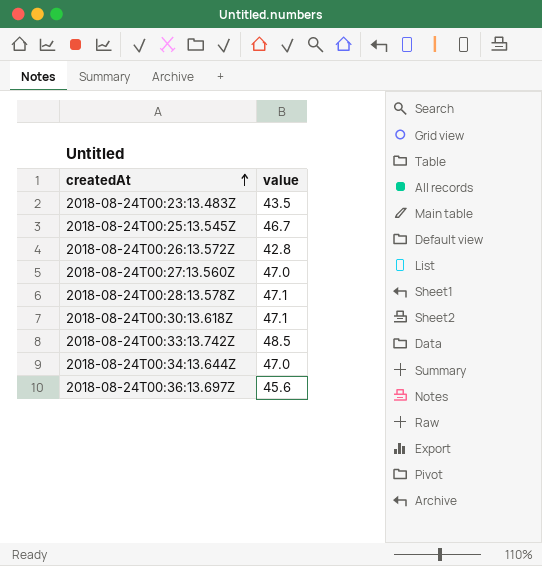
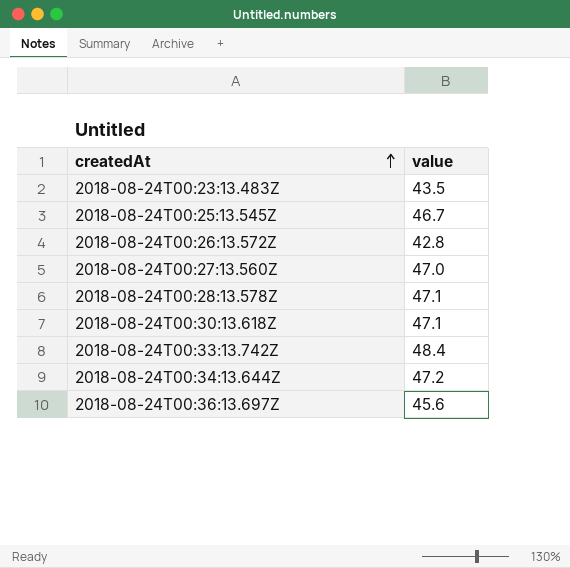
2018-08-24T00:33:13.742Z | value: 48.5 -> 48.4
2018-08-24T00:34:13.644Z | value: 47.0 -> 47.2

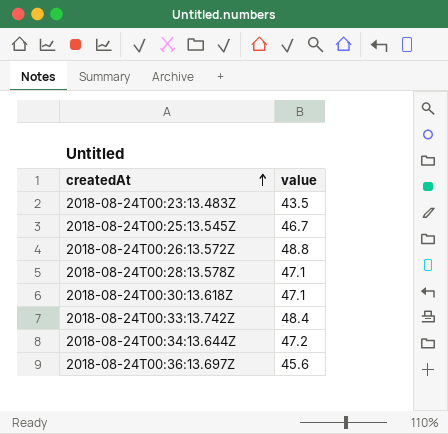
row 2018-08-24T00:27:13.560Z: 47.0 -> none
2018-08-24T00:26:13.572Z | value: 42.8 -> 48.8

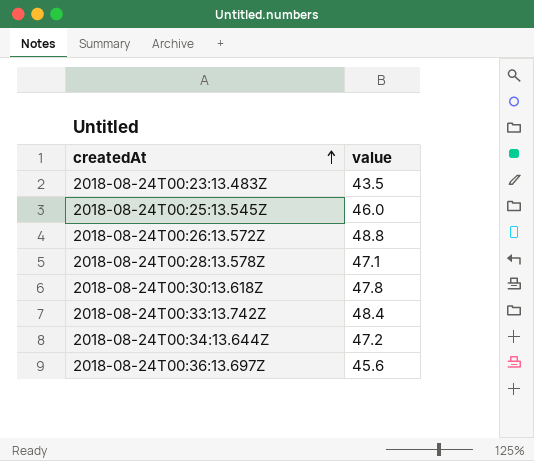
2018-08-24T00:25:13.545Z | value: 46.7 -> 46.0
2018-08-24T00:30:13.618Z | value: 47.1 -> 47.8

